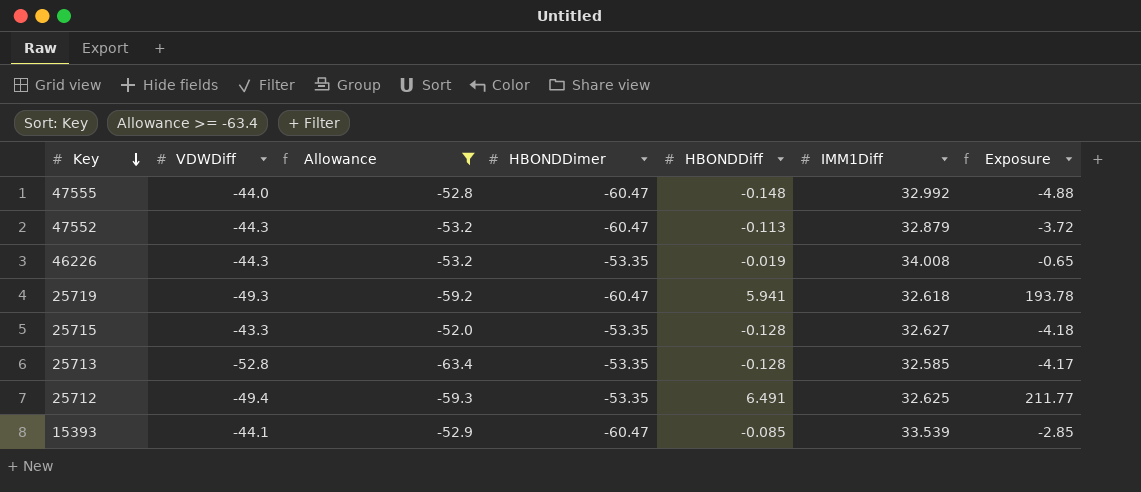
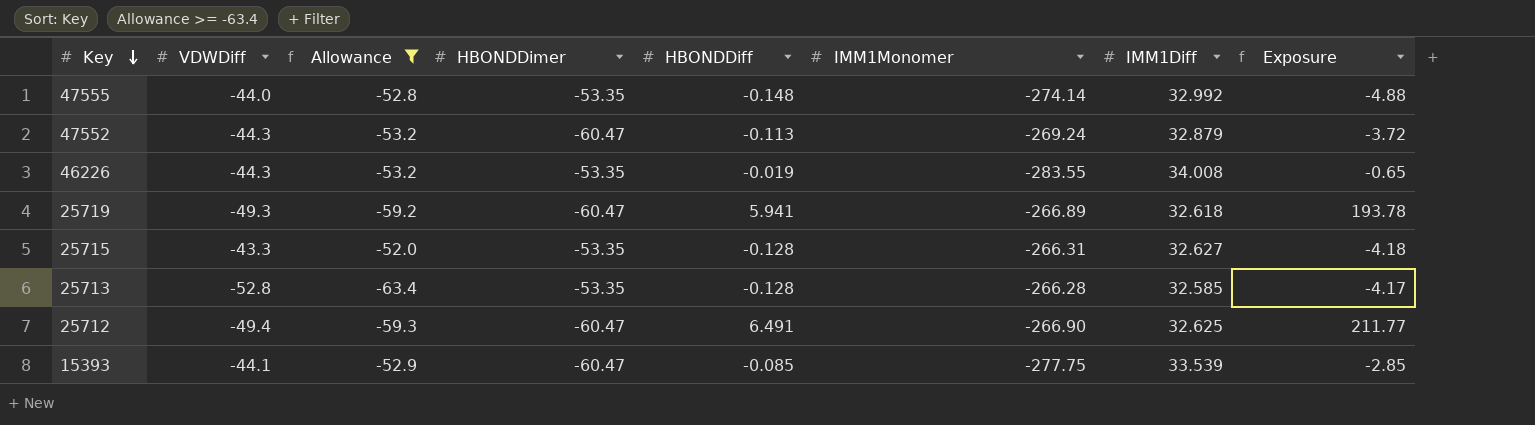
column IMM1Monomer | position: none -> 6
47555 | HBONDDimer: -60.47 -> -53.35
25712 | HBONDDimer: -53.35 -> -60.47

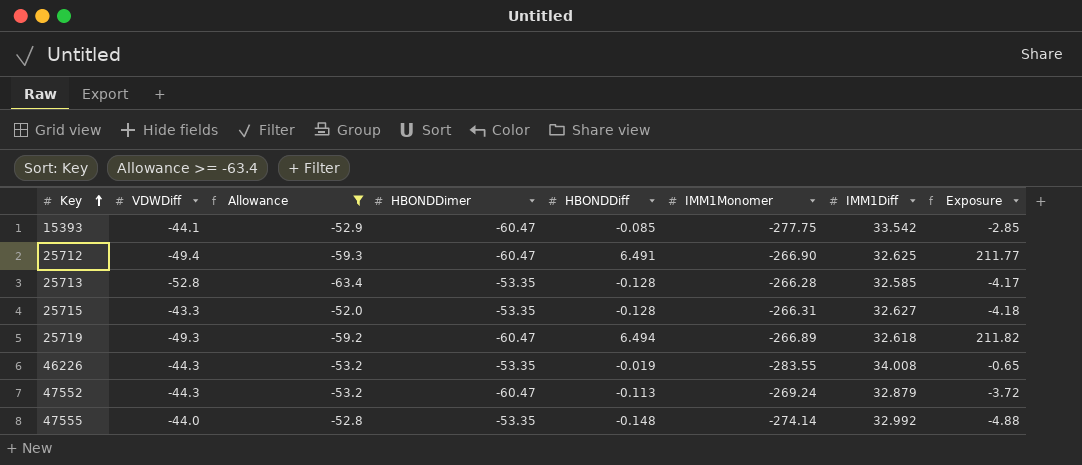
row order: Key descending -> Key ascending
15393 | IMM1Diff: 33.539 -> 33.542
25719 | HBONDDiff: 5.941 -> 6.494
25719 | Exposure: 193.78 -> 211.82

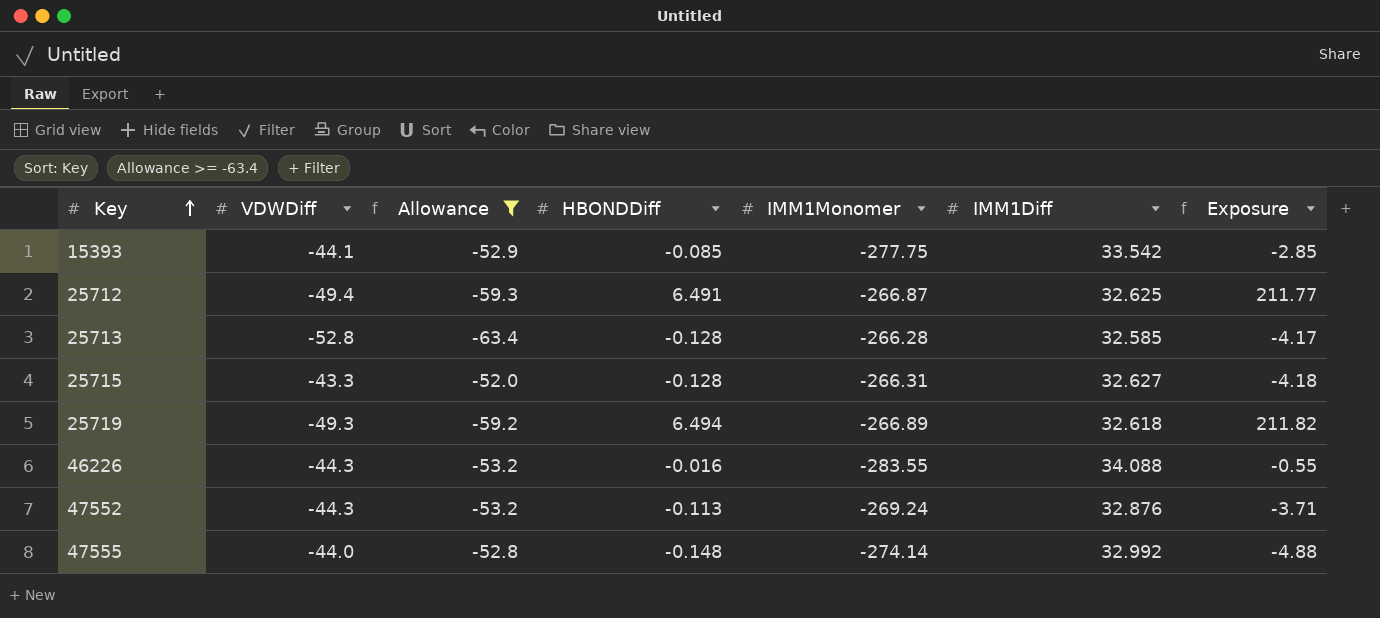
column HBONDDimer | position: 4 -> none
25712 | IMM1Monomer: -266.90 -> -266.87
46226 | HBONDDiff: -0.019 -> -0.016
46226 | IMM1Diff: 34.008 -> 34.088
46226 | Exposure: -0.65 -> -0.55
47552 | IMM1Diff: 32.879 -> 32.876
47552 | Exposure: -3.72 -> -3.71

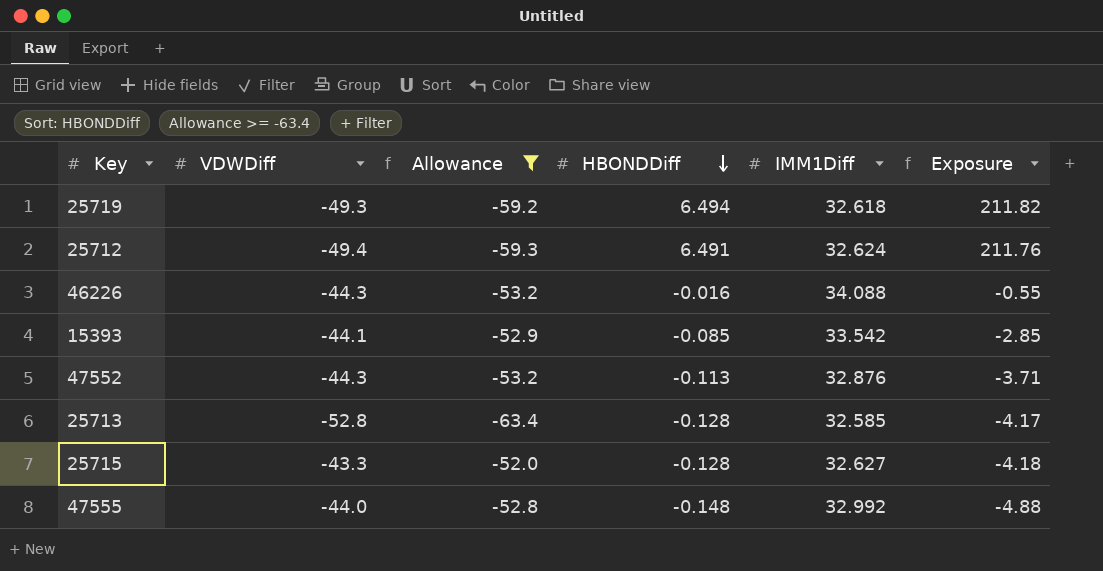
row order: Key ascending -> HBONDDiff descending
column IMM1Monomer | position: 5 -> none
25712 | IMM1Diff: 32.625 -> 32.624
25712 | Exposure: 211.77 -> 211.76

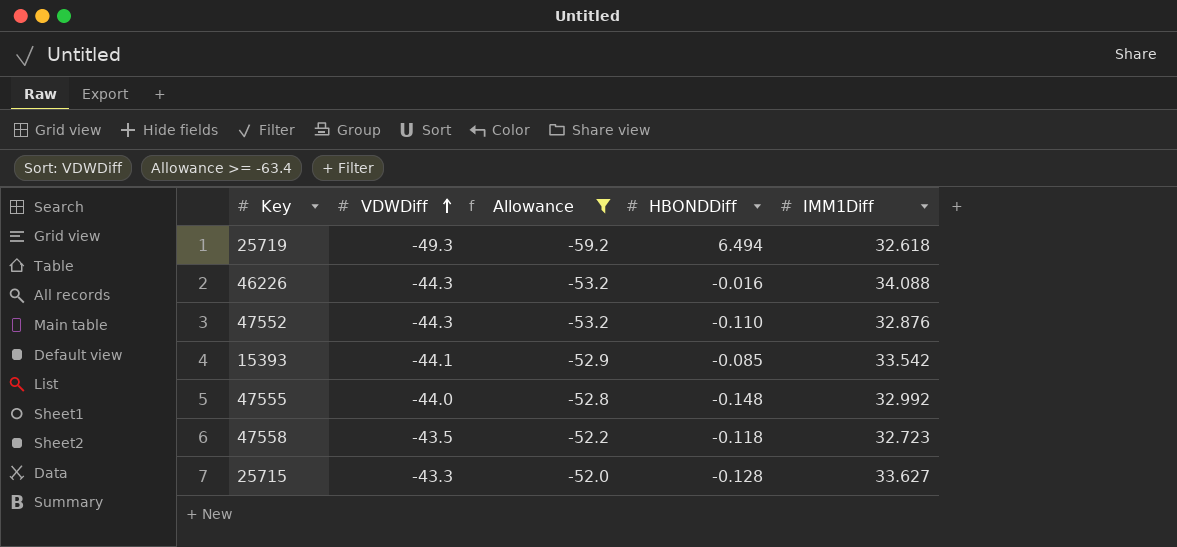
row order: HBONDDiff descending -> VDWDiff ascending
column Exposure | formula: [HBONDDiff] * [IMM1Diff] -> none
row 25712: -49.4 | -59.3 | 6.491 | 32.624 | 211.76 -> none
row 25713: -52.8 | -63.4 | -0.128 | 32.585 | -4.17 -> none
47552 | HBONDDiff: -0.113 -> -0.110
row 47558: none -> -43.5 | -52.2 | -0.118 | 32.723
25715 | IMM1Diff: 32.627 -> 33.627

